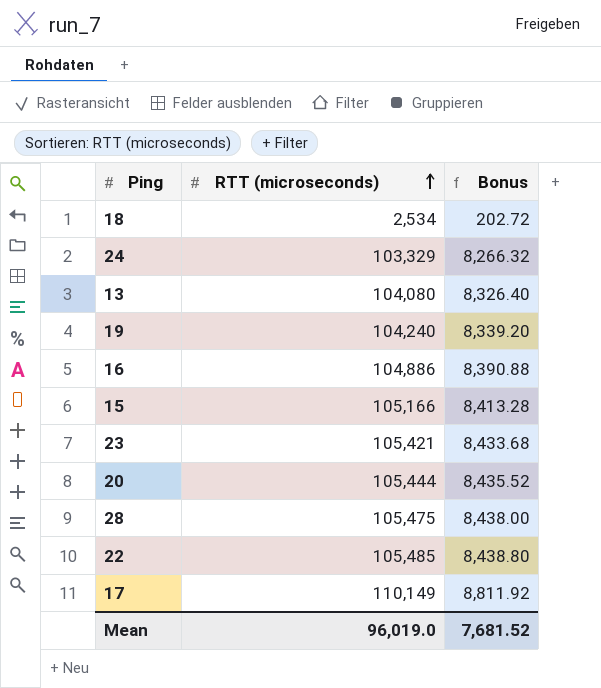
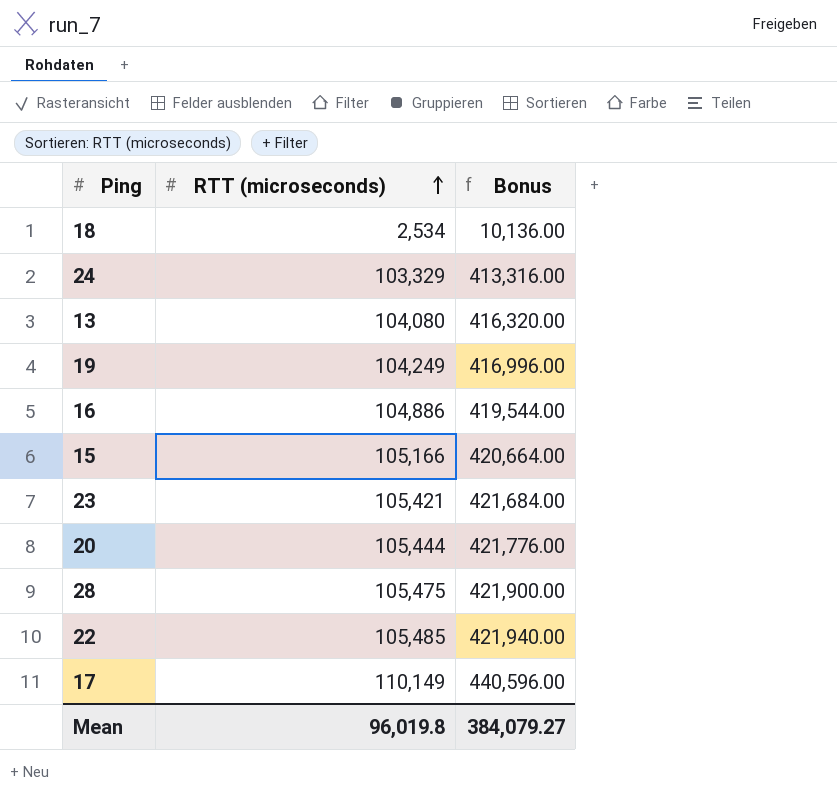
column Bonus | formula: [RTT (microseconds)] * 0.08 -> [RTT (microseconds)] * 4
19 | RTT (microseconds): 104,240 -> 104,249
Mean | RTT (microseconds): 96,019.0 -> 96,019.8
Mean | Bonus: 7,681.52 -> 384,079.27

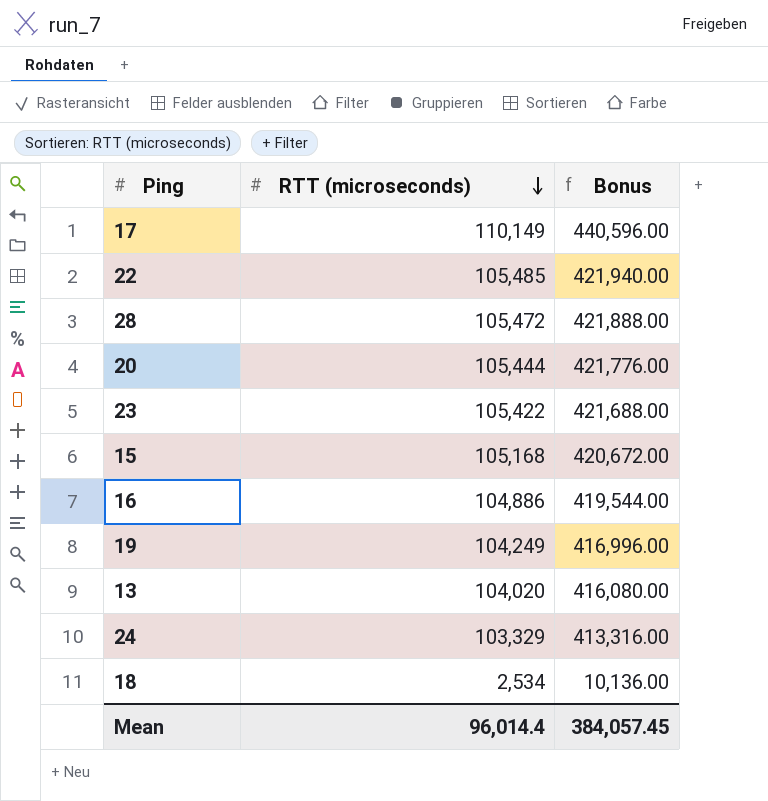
row order: RTT (microseconds) ascending -> RTT (microseconds) descending
28 | RTT (microseconds): 105,475 -> 105,472
28 | Bonus: 421,900.00 -> 421,888.00
23 | RTT (microseconds): 105,421 -> 105,422
23 | Bonus: 421,684.00 -> 421,688.00
15 | RTT (microseconds): 105,166 -> 105,168
15 | Bonus: 420,664.00 -> 420,672.00
13 | RTT (microseconds): 104,080 -> 104,020
13 | Bonus: 416,320.00 -> 416,080.00
Mean | RTT (microseconds): 96,019.8 -> 96,014.4
Mean | Bonus: 384,079.27 -> 384,057.45

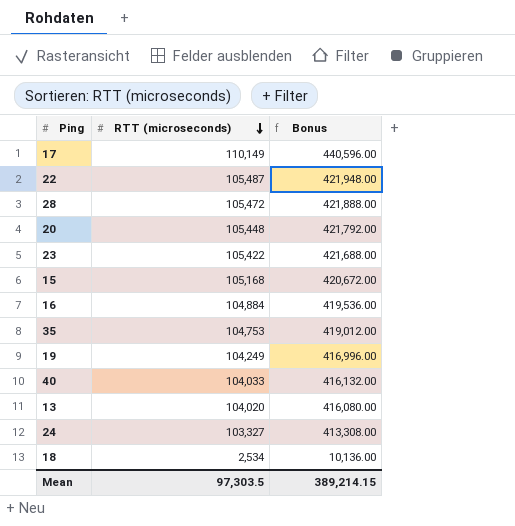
22 | RTT (microseconds): 105,485 -> 105,487
22 | Bonus: 421,940.00 -> 421,948.00
20 | RTT (microseconds): 105,444 -> 105,448
20 | Bonus: 421,776.00 -> 421,792.00
16 | RTT (microseconds): 104,886 -> 104,884
16 | Bonus: 419,544.00 -> 419,536.00
row 35: none -> 104,753 | 419,012.00
row 40: none -> 104,033 | 416,132.00
24 | RTT (microseconds): 103,329 -> 103,327
24 | Bonus: 413,316.00 -> 413,308.00
Mean | RTT (microseconds): 96,014.4 -> 97,303.5
Mean | Bonus: 384,057.45 -> 389,214.15

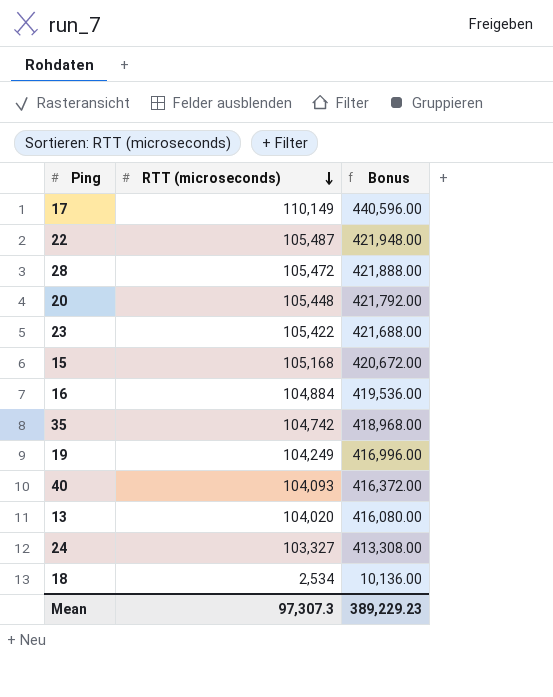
35 | RTT (microseconds): 104,753 -> 104,742
35 | Bonus: 419,012.00 -> 418,968.00
40 | RTT (microseconds): 104,033 -> 104,093
40 | Bonus: 416,132.00 -> 416,372.00
Mean | RTT (microseconds): 97,303.5 -> 97,307.3
Mean | Bonus: 389,214.15 -> 389,229.23

